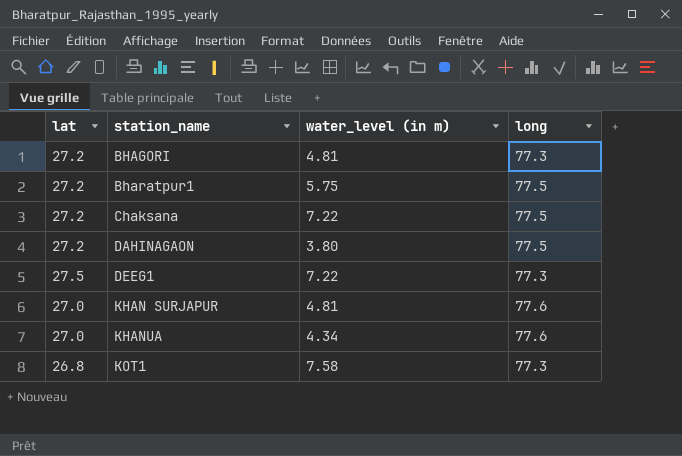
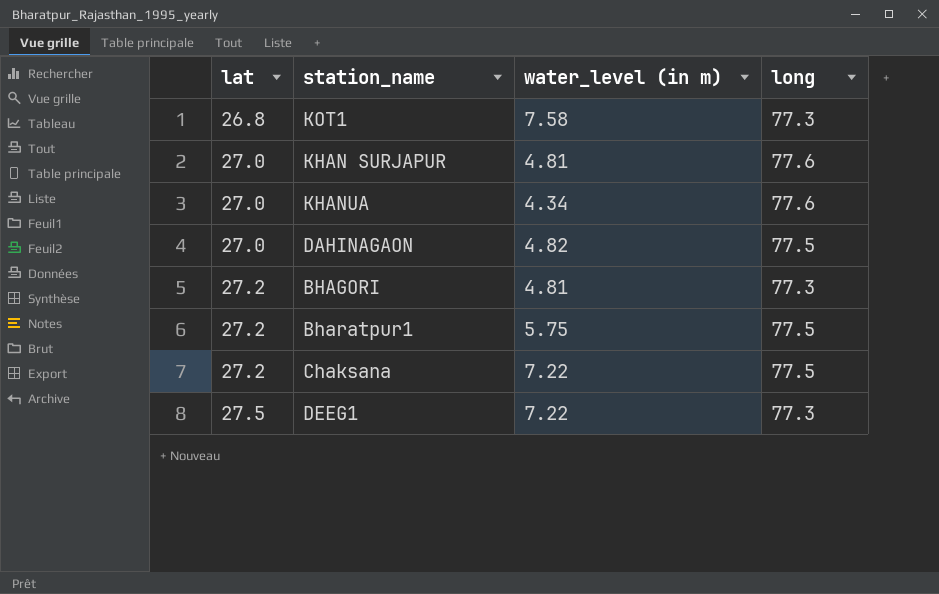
row order: station_name ascending -> lat ascending
DAHINAGAON | lat: 27.2 -> 27.0
DAHINAGAON | water_level (in m): 3.80 -> 4.82

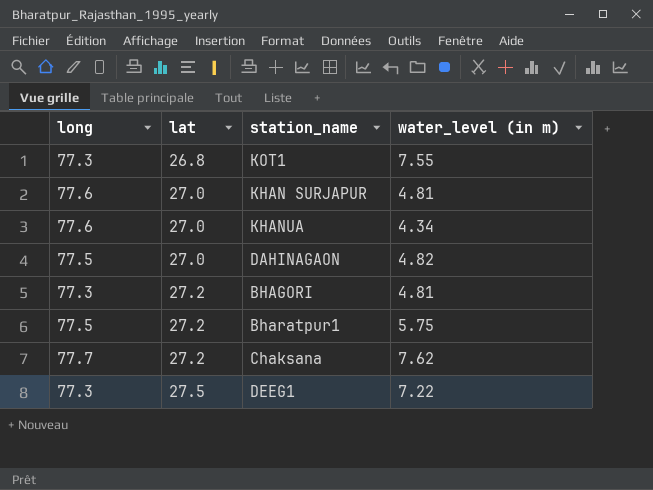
column long | position: 4 -> 1
KOT1 | water_level (in m): 7.58 -> 7.55
Chaksana | long: 77.5 -> 77.7
Chaksana | water_level (in m): 7.22 -> 7.62

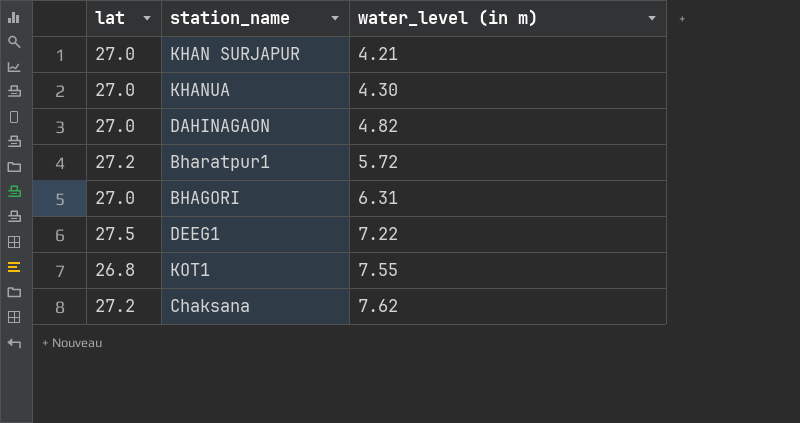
row order: lat ascending -> water_level (in m) ascending
column long | position: 1 -> none
KHAN SURJAPUR | water_level (in m): 4.81 -> 4.21
KHANUA | water_level (in m): 4.34 -> 4.30
Bharatpur1 | water_level (in m): 5.75 -> 5.72
BHAGORI | lat: 27.2 -> 27.0
BHAGORI | water_level (in m): 4.81 -> 6.31

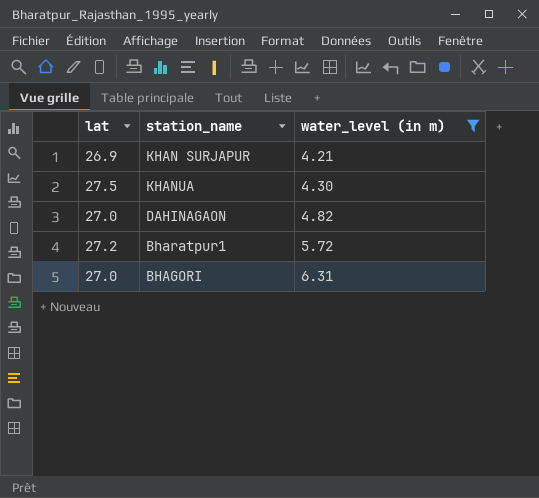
filter: none -> water_level (in m) <= 6.31
KHAN SURJAPUR | lat: 27.0 -> 26.9
KHANUA | lat: 27.0 -> 27.5

